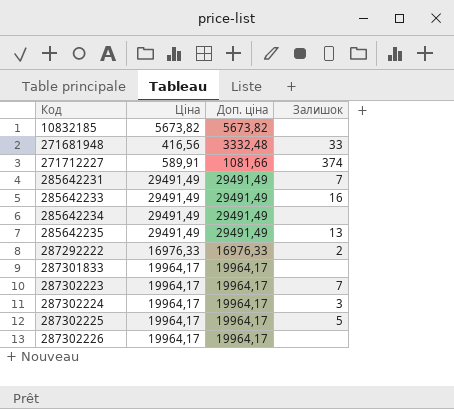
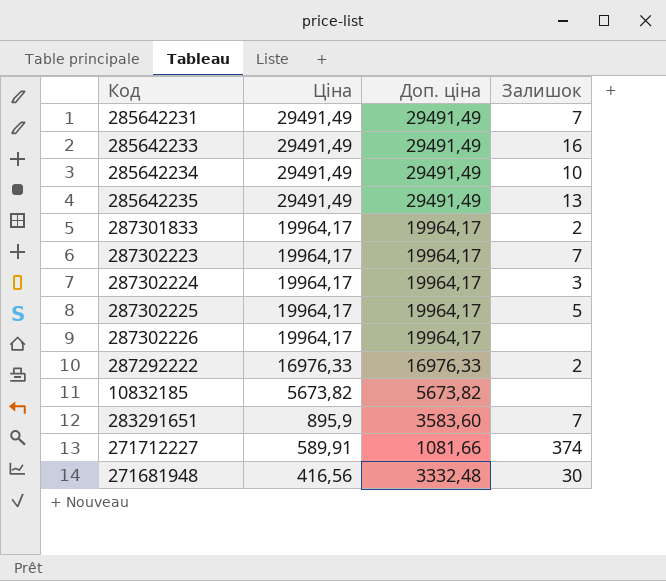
row order: Код ascending -> Ціна descending
285642234 | Залишок: none -> 10
287301833 | Залишок: none -> 2
row 283291651: none -> 895,9 | 3583,60 | 7
271681948 | Залишок: 33 -> 30

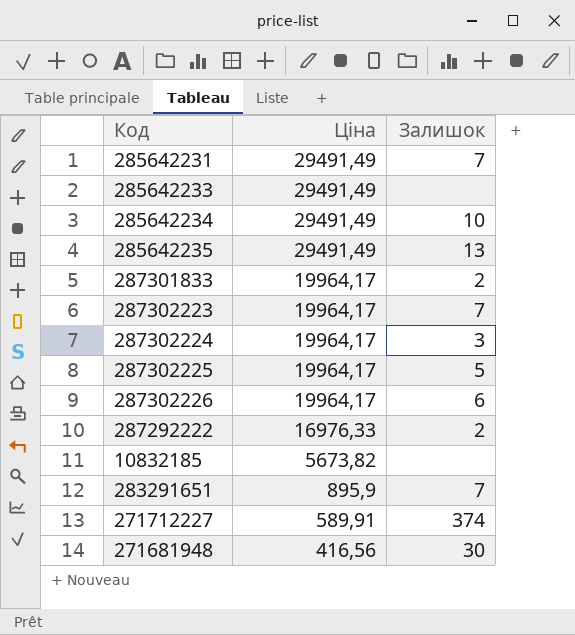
column Доп. ціна | position: 3 -> none
285642233 | Залишок: 16 -> none
287302226 | Залишок: none -> 6

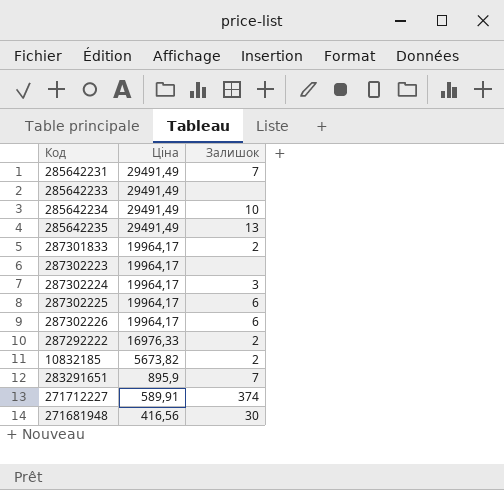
287302223 | Залишок: 7 -> none
287302225 | Залишок: 5 -> 6
10832185 | Залишок: none -> 2

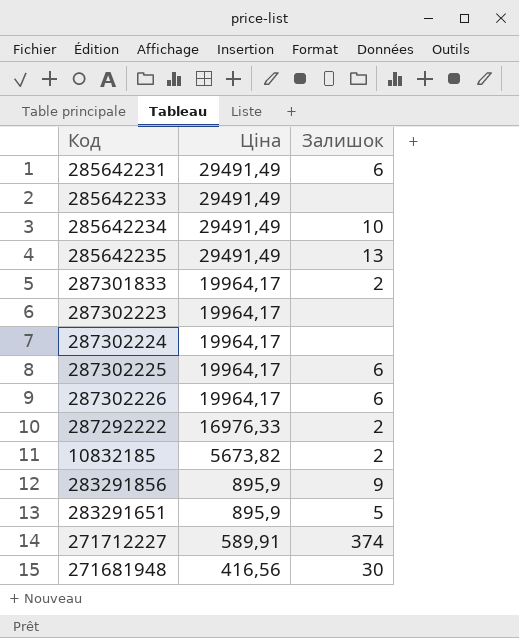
285642231 | Залишок: 7 -> 6
287302224 | Залишок: 3 -> none
row 283291856: none -> 895,9 | 9
283291651 | Залишок: 7 -> 5

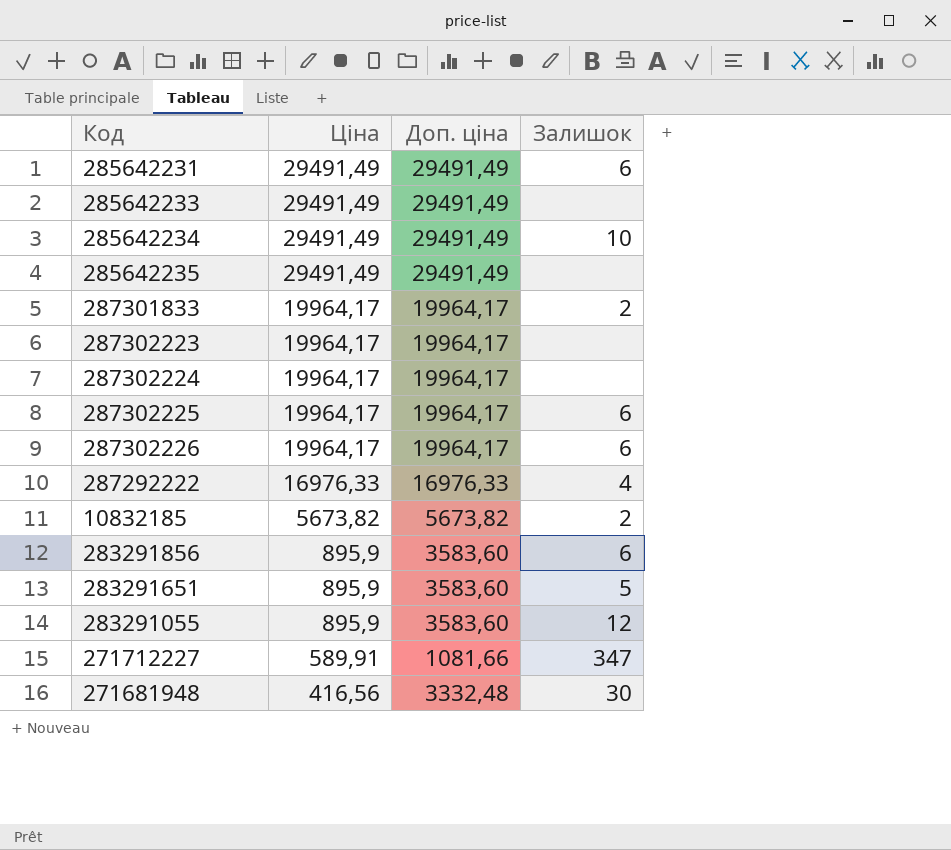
column Доп. ціна | position: none -> 3
285642235 | Залишок: 13 -> none
287292222 | Залишок: 2 -> 4
283291856 | Залишок: 9 -> 6
row 283291055: none -> 895,9 | 3583,60 | 12
271712227 | Залишок: 374 -> 347

